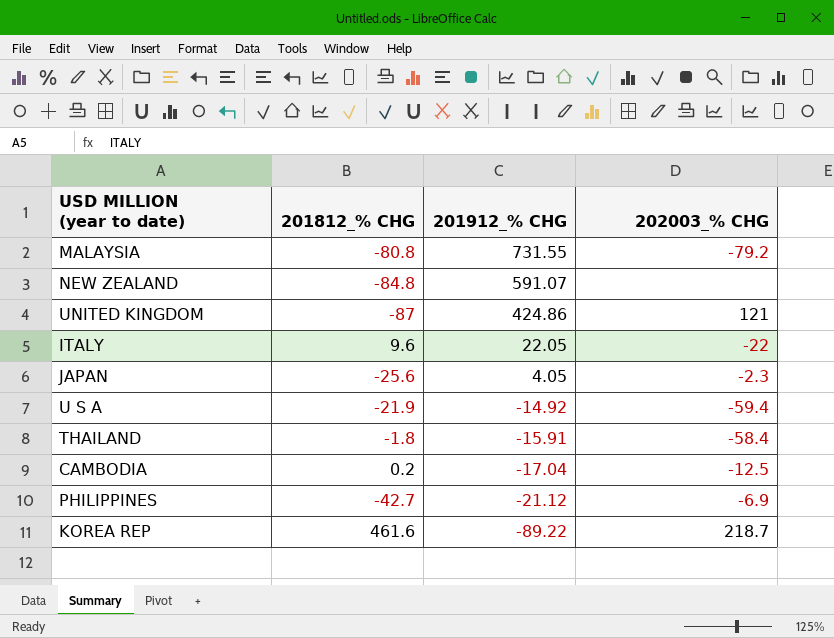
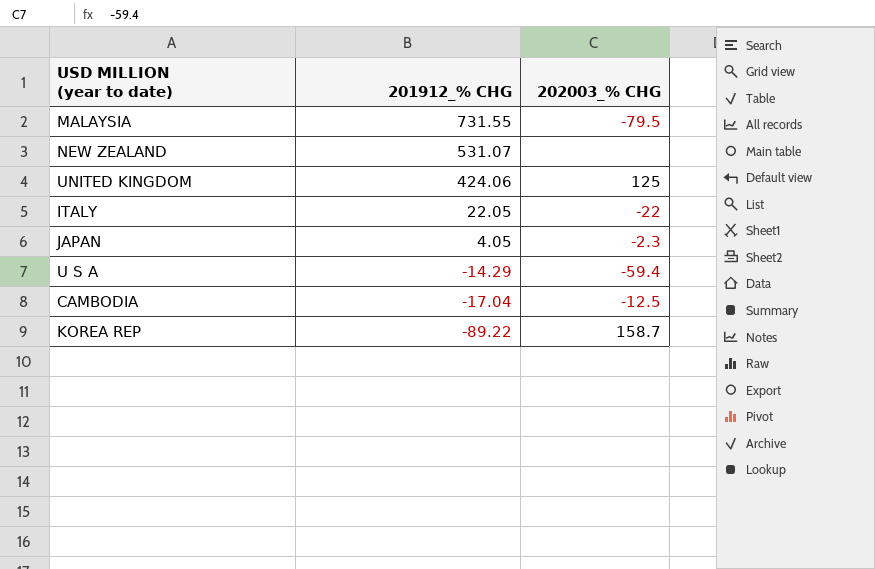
column 201812_% CHG | position: 2 -> none
row THAILAND: -1.8 | -15.91 | -58.4 -> none
row PHILIPPINES: -42.7 | -21.12 | -6.9 -> none
MALAYSIA | 202003_% CHG: -79.2 -> -79.5
NEW ZEALAND | 201912_% CHG: 591.07 -> 531.07
UNITED KINGDOM | 201912_% CHG: 424.86 -> 424.06
UNITED KINGDOM | 202003_% CHG: 121 -> 125
U S A | 201912_% CHG: -14.92 -> -14.29
KOREA REP | 202003_% CHG: 218.7 -> 158.7

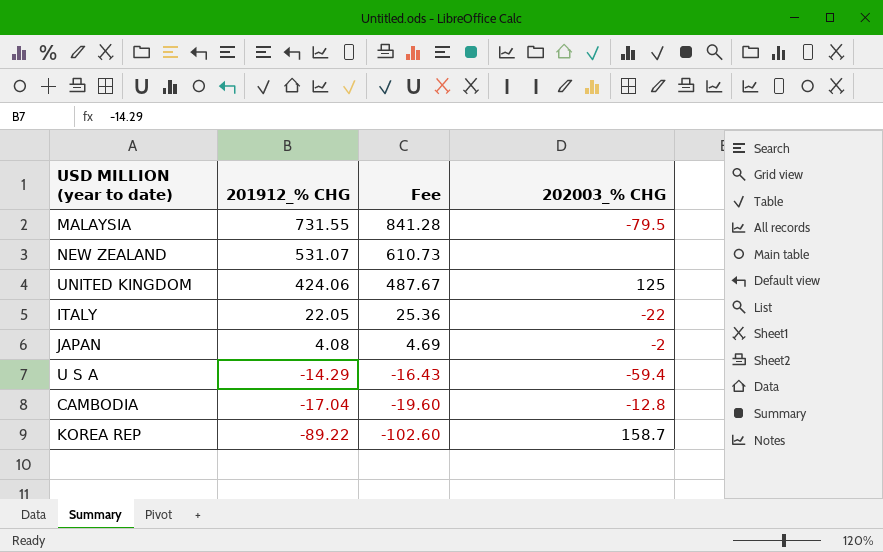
column Fee | formula: none -> [201912_% CHG] * 1.15
JAPAN | 201912_% CHG: 4.05 -> 4.08
JAPAN | 202003_% CHG: -2.3 -> -2
CAMBODIA | 202003_% CHG: -12.5 -> -12.8

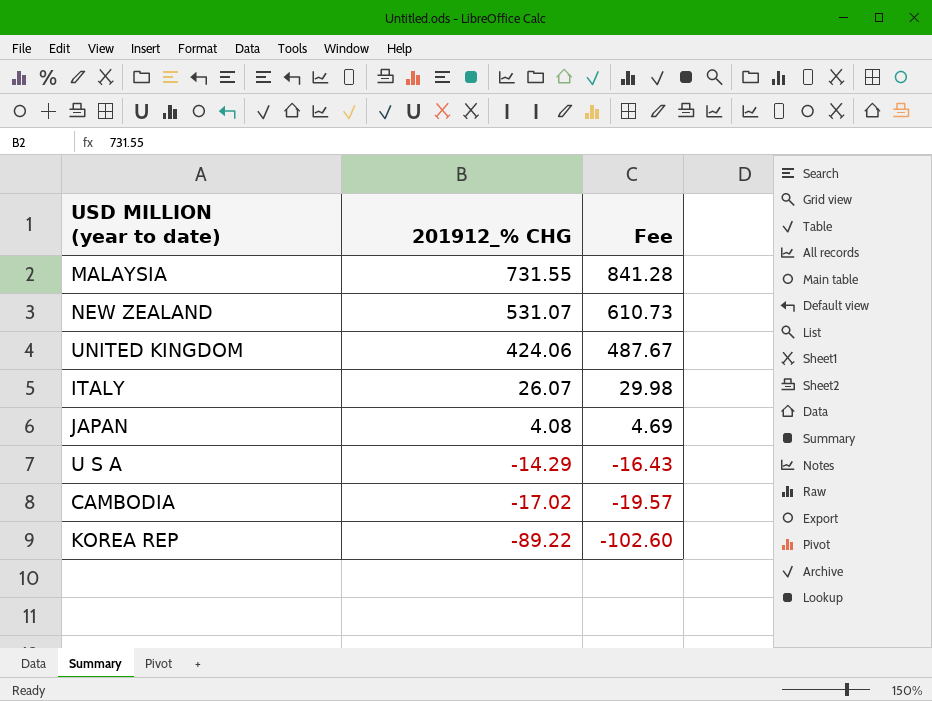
column 202003_% CHG | position: 4 -> none
ITALY | 201912_% CHG: 22.05 -> 26.07
ITALY | Fee: 25.36 -> 29.98
CAMBODIA | 201912_% CHG: -17.04 -> -17.02
CAMBODIA | Fee: -19.60 -> -19.57

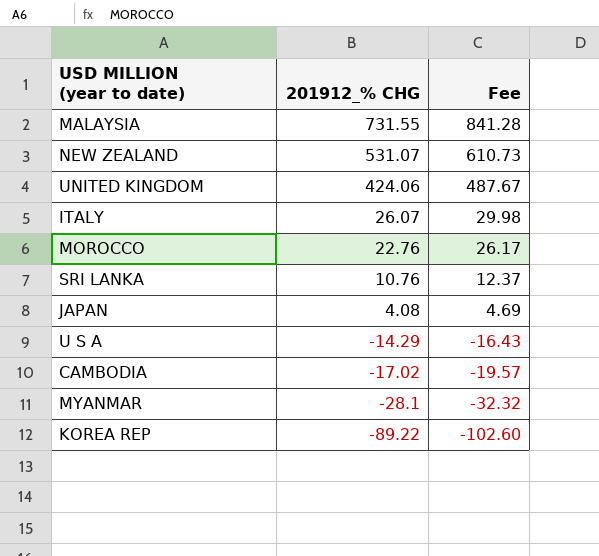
row MOROCCO: none -> 22.76 | 26.17
row SRI LANKA: none -> 10.76 | 12.37
row MYANMAR: none -> -28.1 | -32.32

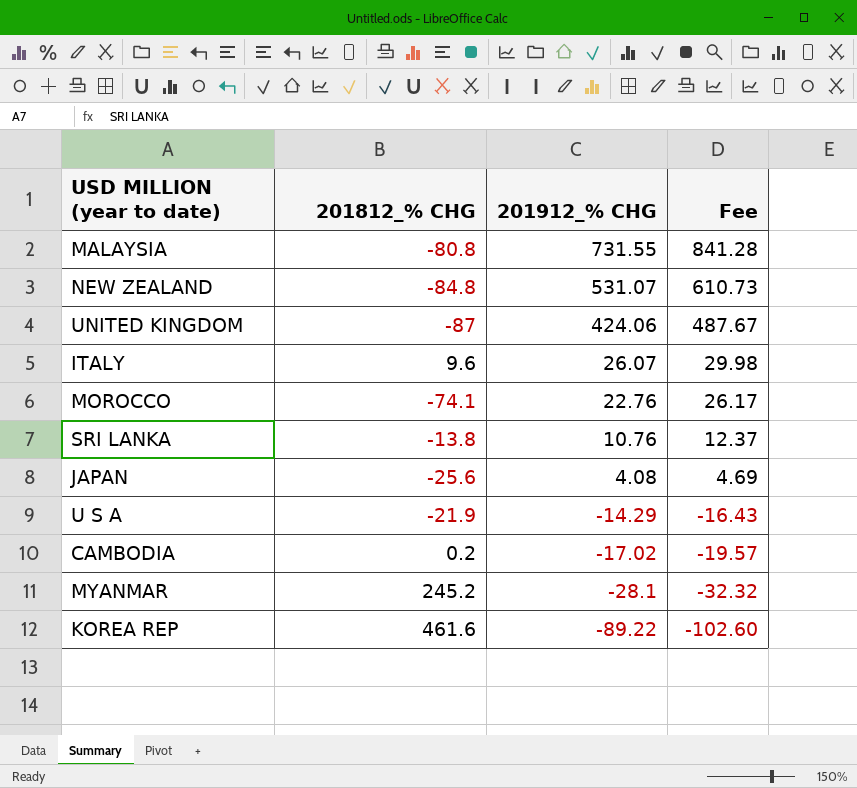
column 201812_% CHG | position: none -> 2

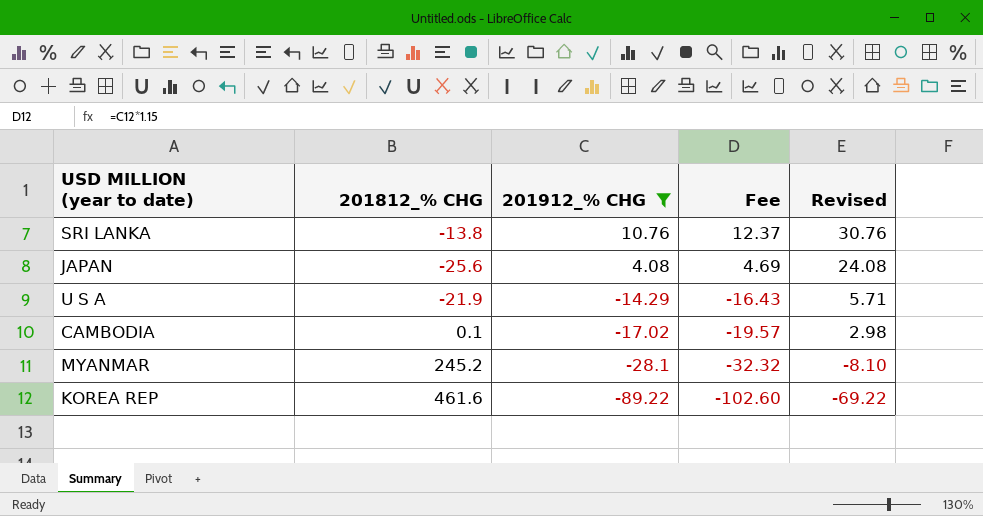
filter: none -> 201912_% CHG <= 10.76
column Revised | formula: none -> [201912_% CHG] + 20
CAMBODIA | 201812_% CHG: 0.2 -> 0.1

